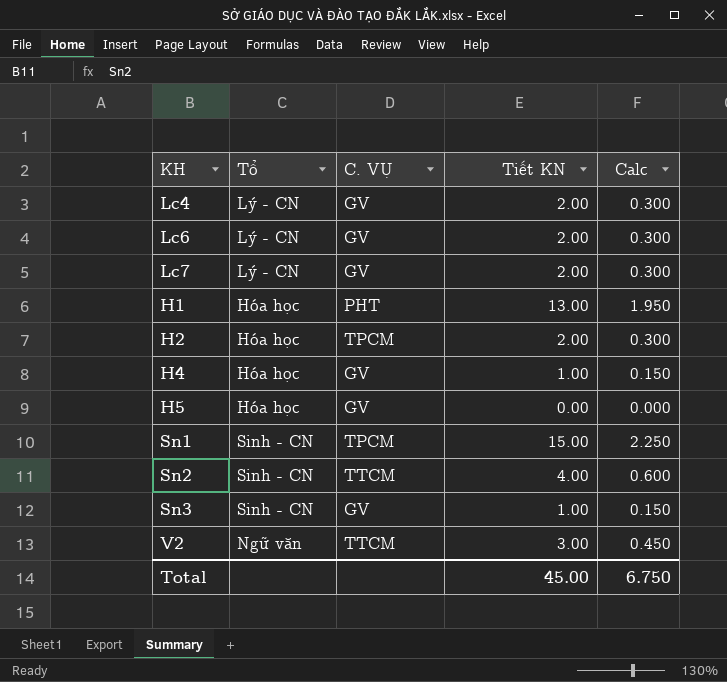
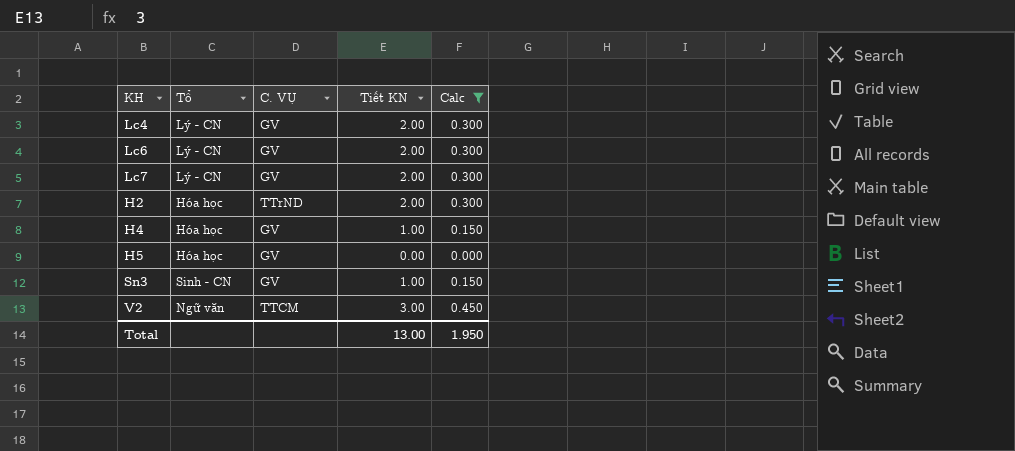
filter: none -> Calc <= 0.450
H2 | C. VỤ: TPCM -> TTrND
Total | Tiết KN: 45.00 -> 13.00
Total | Calc: 6.750 -> 1.950

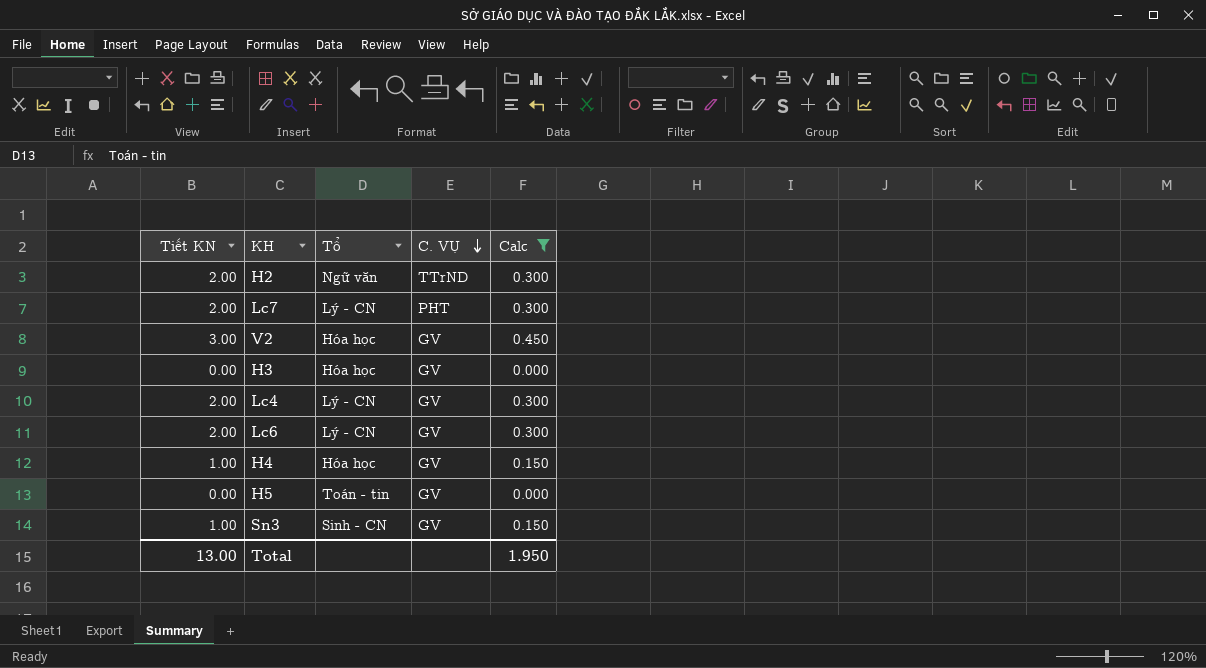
row order: none -> C. VỤ descending
column Tiết KN | position: 4 -> 1
H2 | Tổ: Hóa học -> Ngữ văn
Lc7 | C. VỤ: GV -> PHT
V2 | Tổ: Ngữ văn -> Hóa học
V2 | C. VỤ: TTCM -> GV
row H3: none -> 0.00 | Hóa học | GV | 0.000
H5 | Tổ: Hóa học -> Toán - tin

